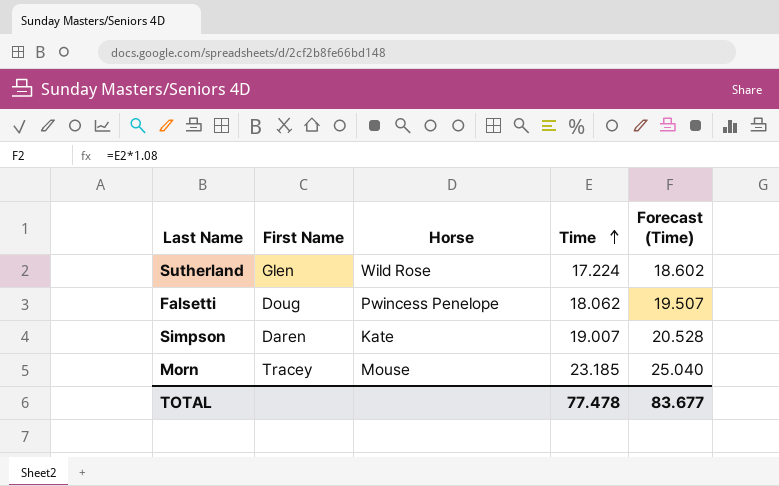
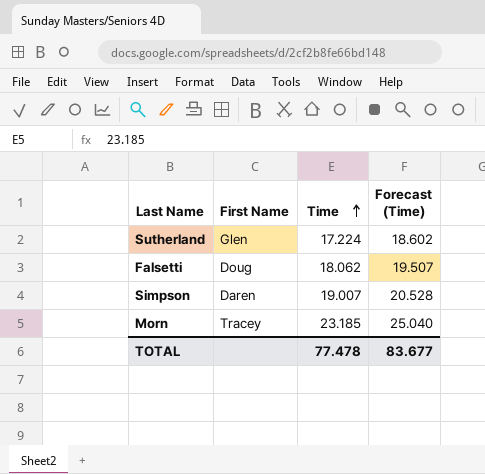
column Horse | position: 3 -> none

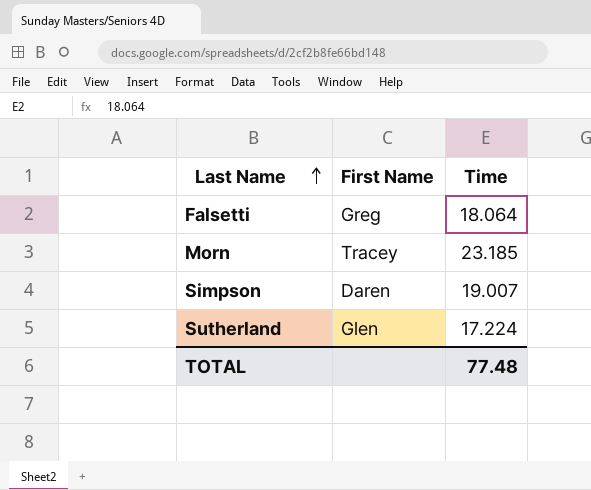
row order: Time ascending -> Last Name ascending
column Forecast (Time) | formula: [Time] * 1.08 -> none
Falsetti | First Name: Doug -> Greg
Falsetti | Time: 18.062 -> 18.064
TOTAL | Time: 77.478 -> 77.48

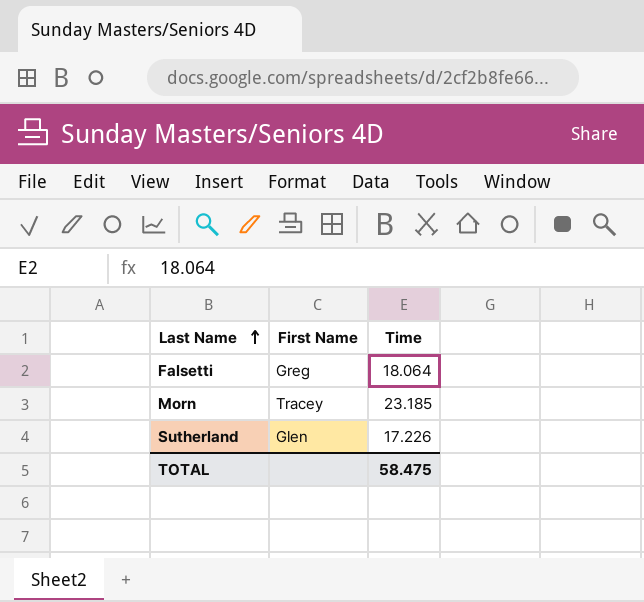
row Simpson: Daren | 19.007 -> none
Sutherland | Time: 17.224 -> 17.226
TOTAL | Time: 77.48 -> 58.475

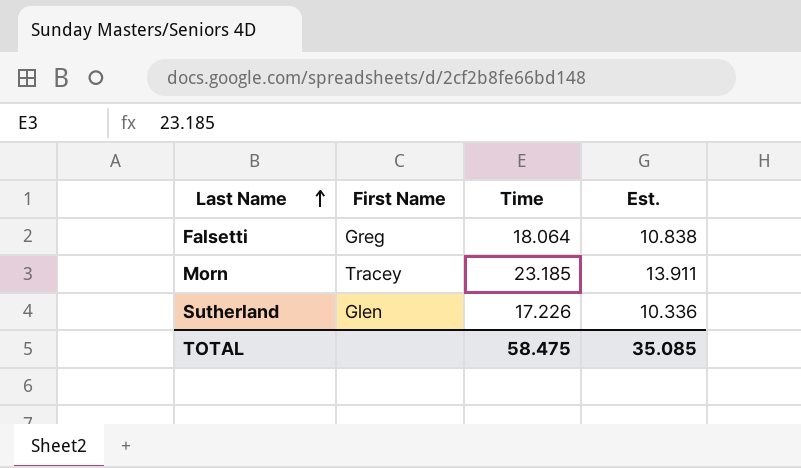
column Est. | formula: none -> [Time] * 0.6

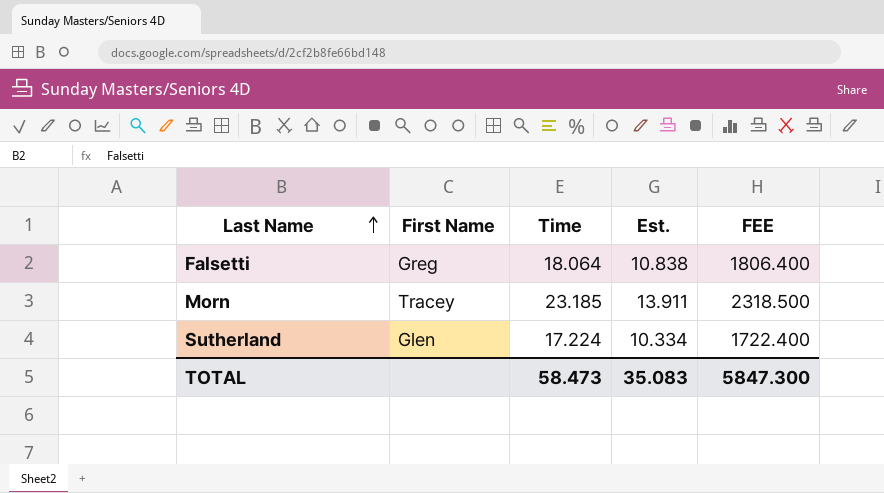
column FEE | formula: none -> [Time] * 100
Sutherland | Time: 17.226 -> 17.224
Sutherland | Est.: 10.336 -> 10.334
TOTAL | Time: 58.475 -> 58.473
TOTAL | Est.: 35.085 -> 35.083

